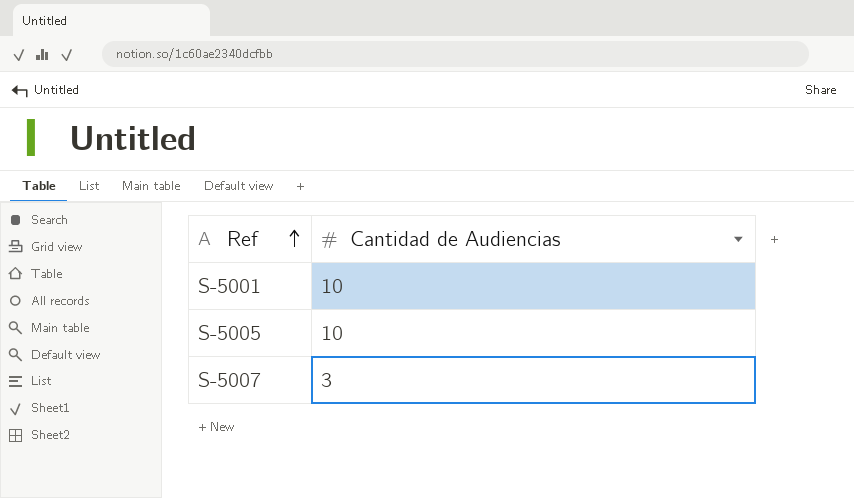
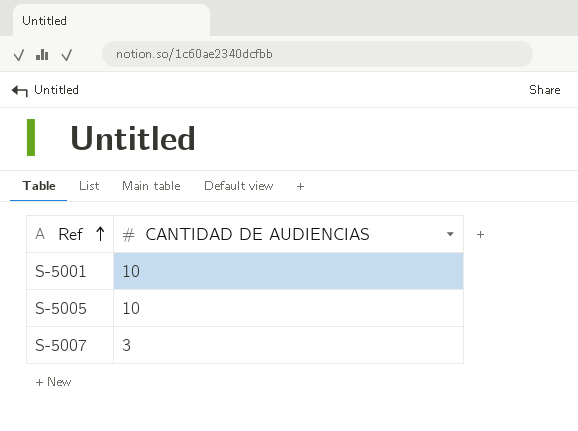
column name: Cantidad de Audiencias -> CANTIDAD DE AUDIENCIAS

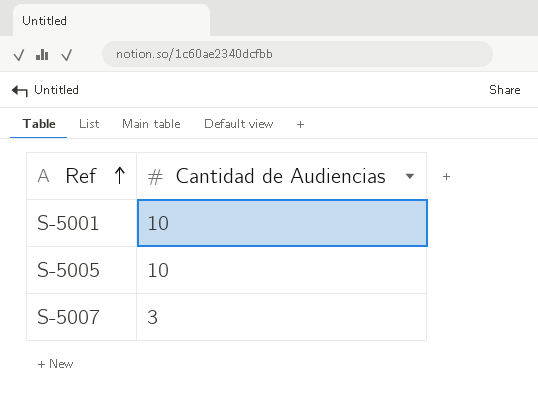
column name: CANTIDAD DE AUDIENCIAS -> Cantidad de Audiencias

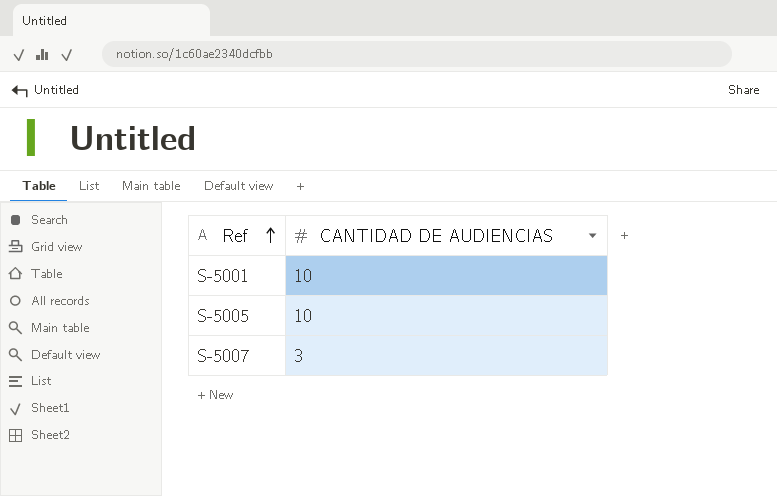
column name: Cantidad de Audiencias -> CANTIDAD DE AUDIENCIAS

